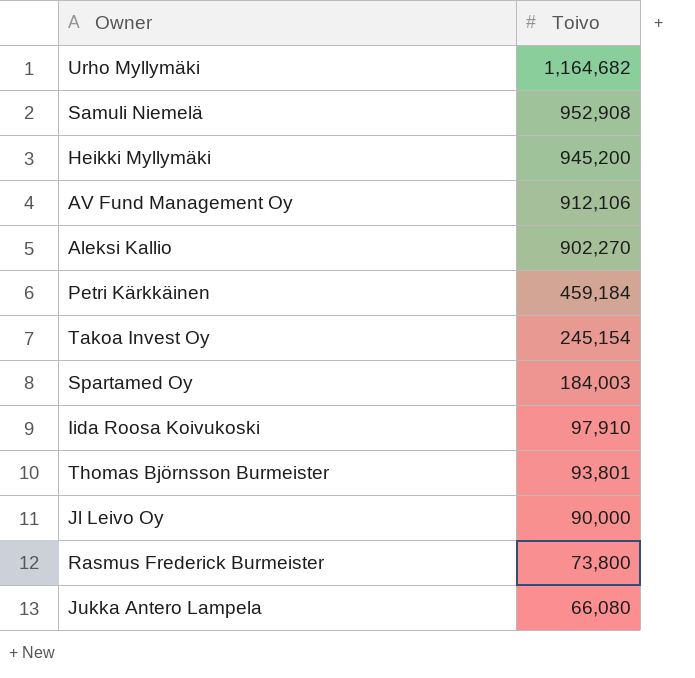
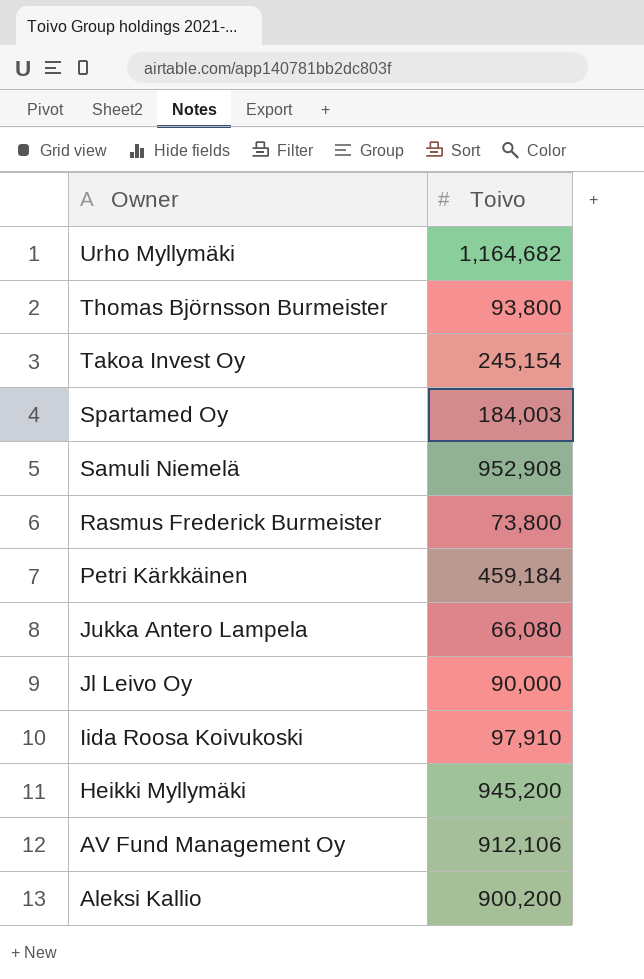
row order: Toivo descending -> Owner descending
Thomas Björnsson Burmeister | Toivo: 93,801 -> 93,800
Aleksi Kallio | Toivo: 902,270 -> 900,200

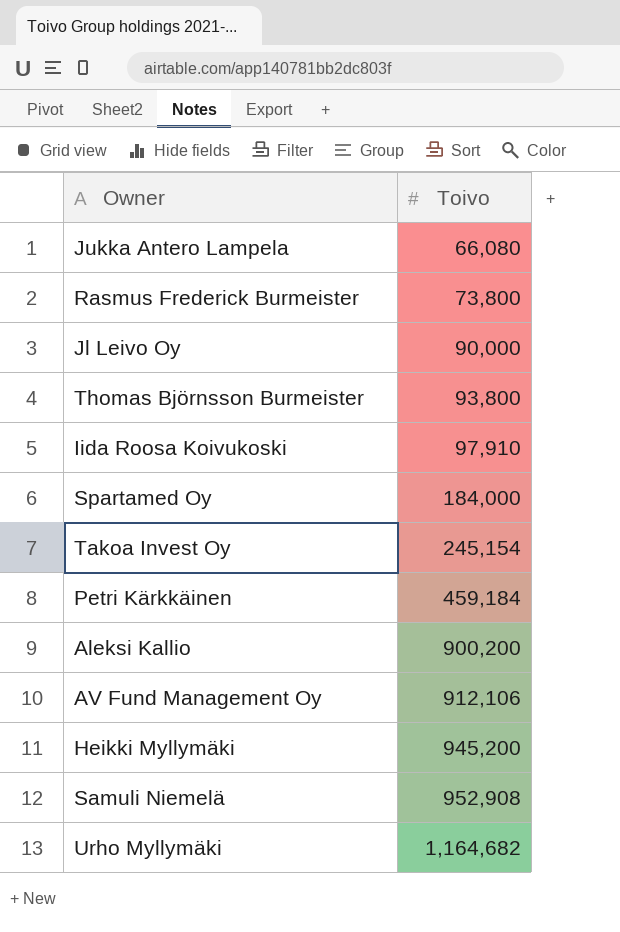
row order: Owner descending -> Toivo ascending
Spartamed Oy | Toivo: 184,003 -> 184,000

